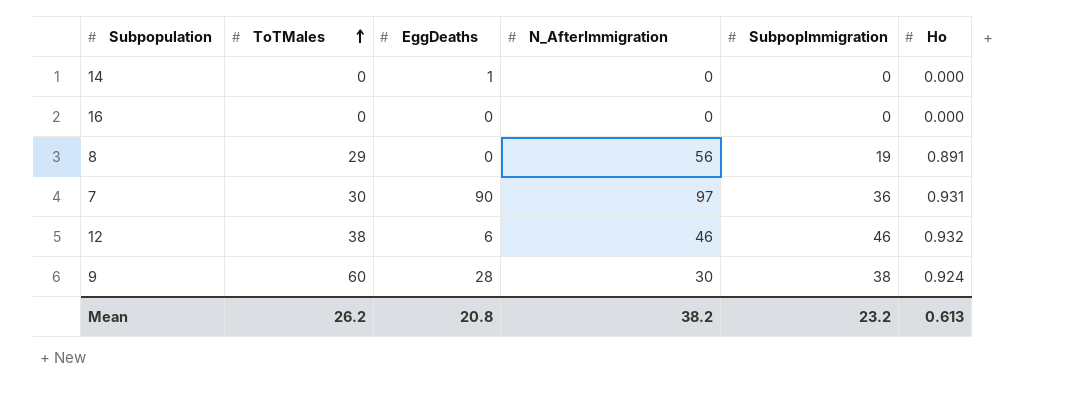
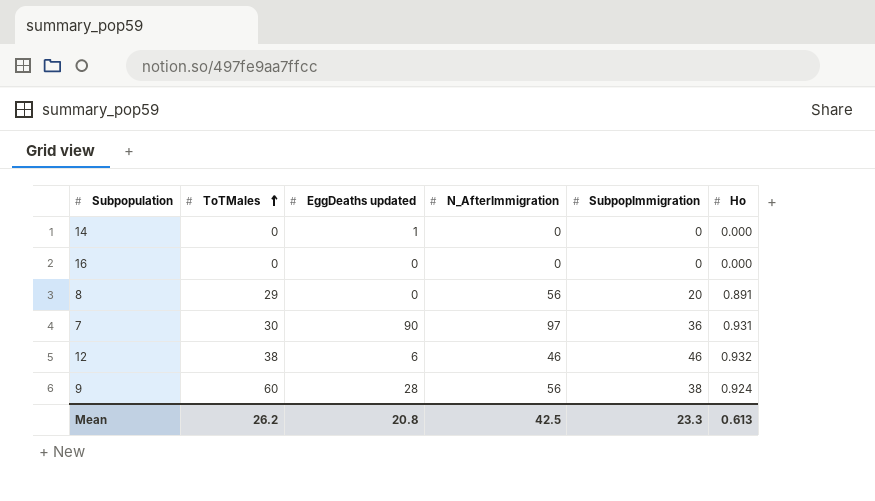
column name: EggDeaths -> EggDeaths updated
8 | SubpopImmigration: 19 -> 20
9 | N_AfterImmigration: 30 -> 56
Mean | N_AfterImmigration: 38.2 -> 42.5
Mean | SubpopImmigration: 23.2 -> 23.3

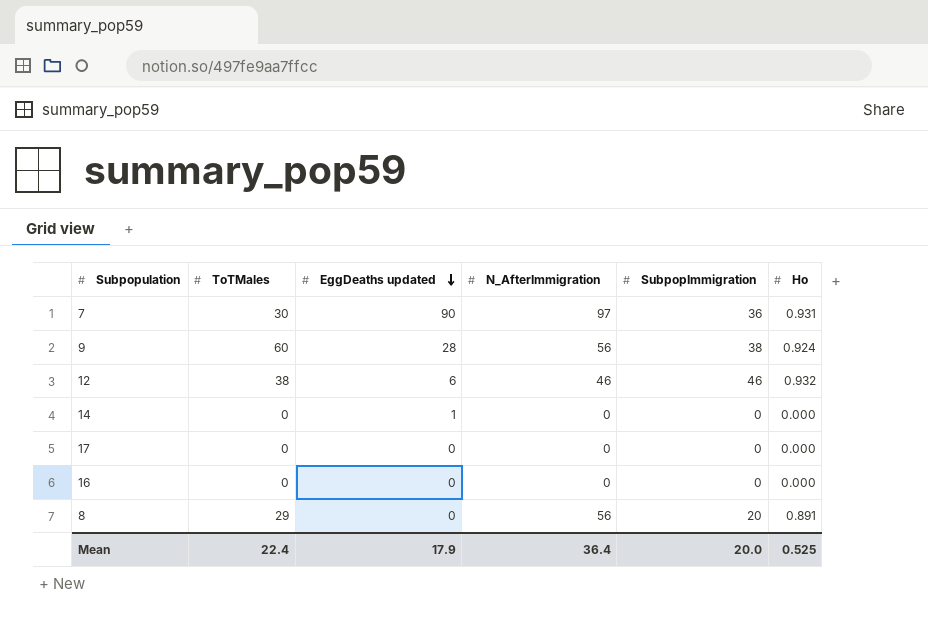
row order: ToTMales ascending -> EggDeaths updated descending
row 17: none -> 0 | 0 | 0 | 0 | 0.000
Mean | ToTMales: 26.2 -> 22.4
Mean | EggDeaths updated: 20.8 -> 17.9
Mean | N_AfterImmigration: 42.5 -> 36.4
Mean | SubpopImmigration: 23.3 -> 20.0
Mean | Ho: 0.613 -> 0.525

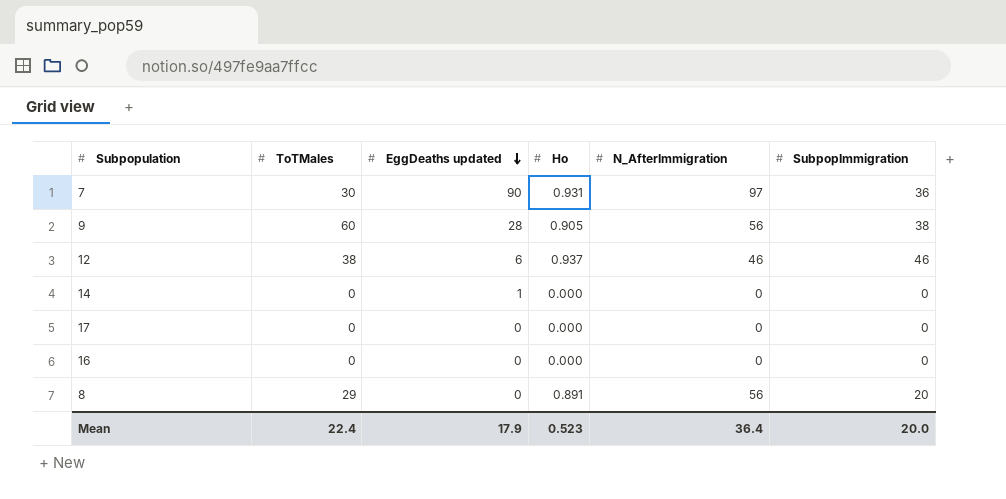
column Ho | position: 6 -> 4
9 | Ho: 0.924 -> 0.905
12 | Ho: 0.932 -> 0.937
Mean | Ho: 0.525 -> 0.523

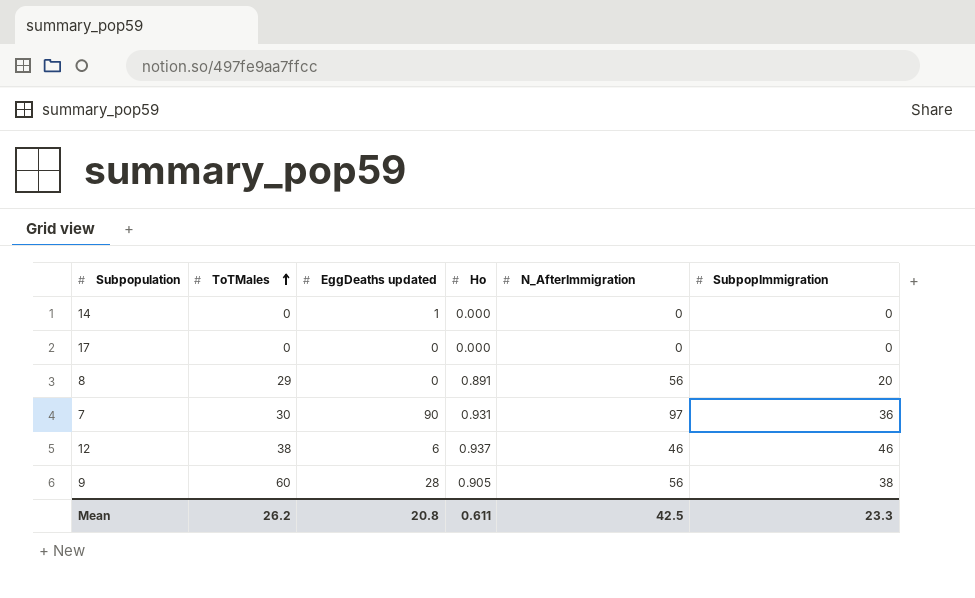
row order: EggDeaths updated descending -> ToTMales ascending
row 16: 0 | 0 | 0.000 | 0 | 0 -> none
Mean | ToTMales: 22.4 -> 26.2
Mean | EggDeaths updated: 17.9 -> 20.8
Mean | Ho: 0.523 -> 0.611
Mean | N_AfterImmigration: 36.4 -> 42.5
Mean | SubpopImmigration: 20.0 -> 23.3

